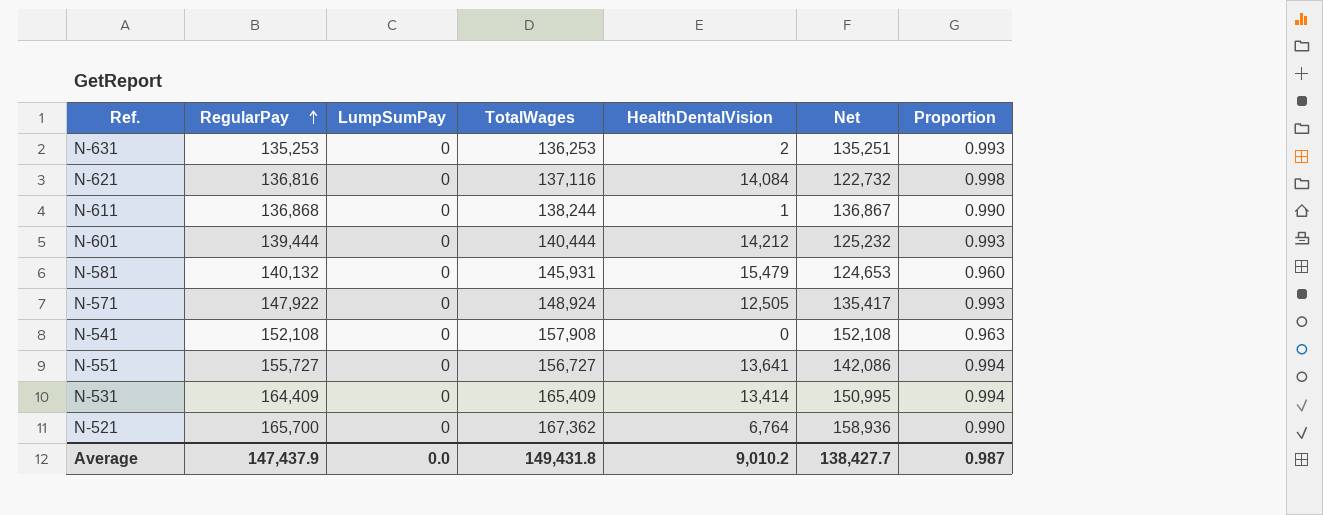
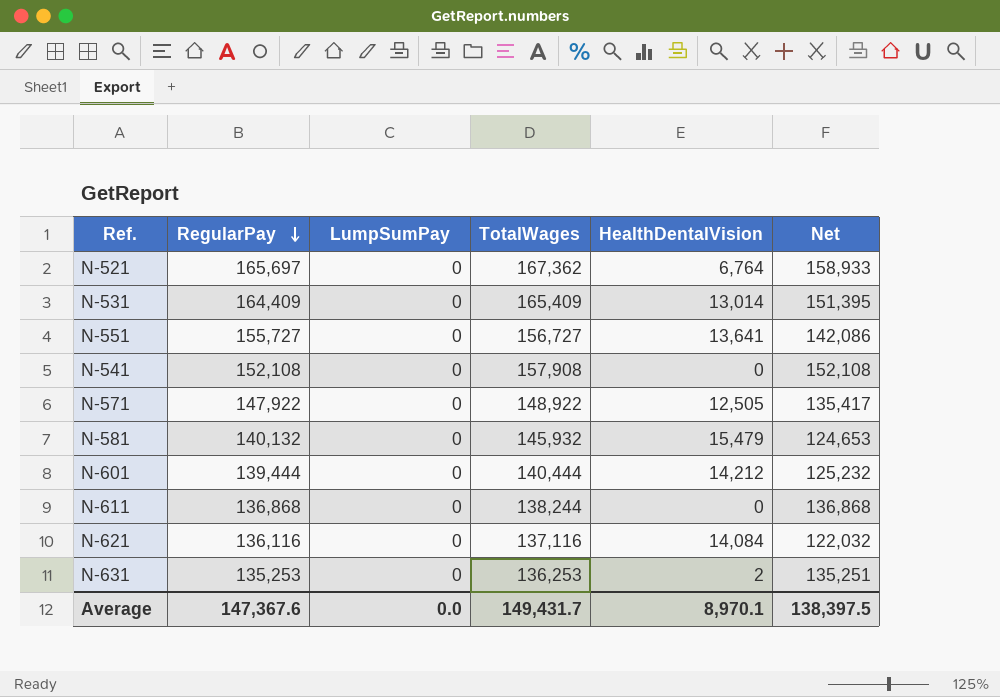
row order: RegularPay ascending -> RegularPay descending
column Proportion | formula: [RegularPay] / [TotalWages] -> none
N-521 | RegularPay: 165,700 -> 165,697
N-521 | Net: 158,936 -> 158,933
N-531 | HealthDentalVision: 13,414 -> 13,014
N-531 | Net: 150,995 -> 151,395
N-571 | TotalWages: 148,924 -> 148,922
N-581 | TotalWages: 145,931 -> 145,932
N-611 | HealthDentalVision: 1 -> 0
N-611 | Net: 136,867 -> 136,868
N-621 | RegularPay: 136,816 -> 136,116
N-621 | Net: 122,732 -> 122,032
Average | RegularPay: 147,437.9 -> 147,367.6
Average | TotalWages: 149,431.8 -> 149,431.7
Average | HealthDentalVision: 9,010.2 -> 8,970.1
Average | Net: 138,427.7 -> 138,397.5

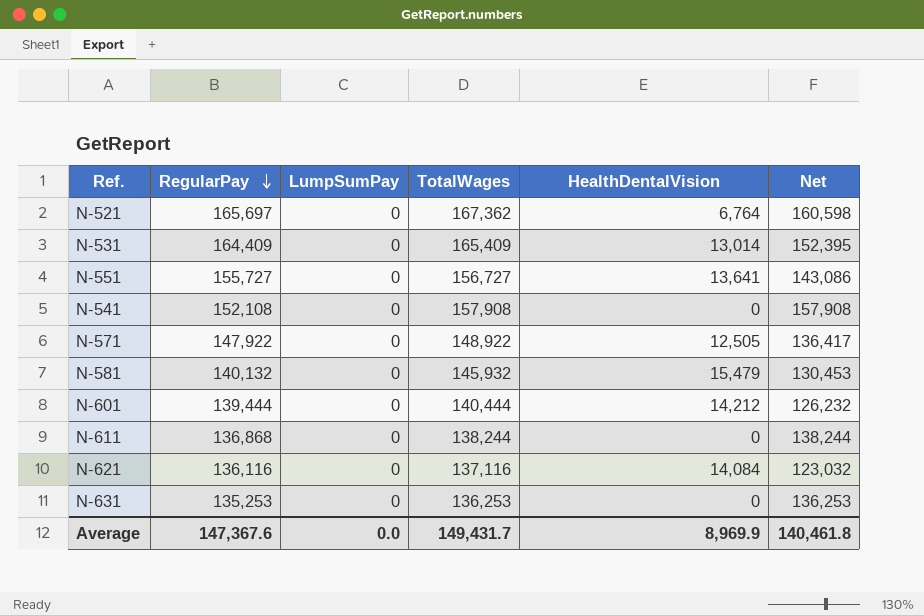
column Net | formula: [RegularPay] - [HealthDentalVision] -> [TotalWages] - [HealthDentalVision]
N-631 | HealthDentalVision: 2 -> 0
Average | HealthDentalVision: 8,970.1 -> 8,969.9
Average | Net: 138,397.5 -> 140,461.8

